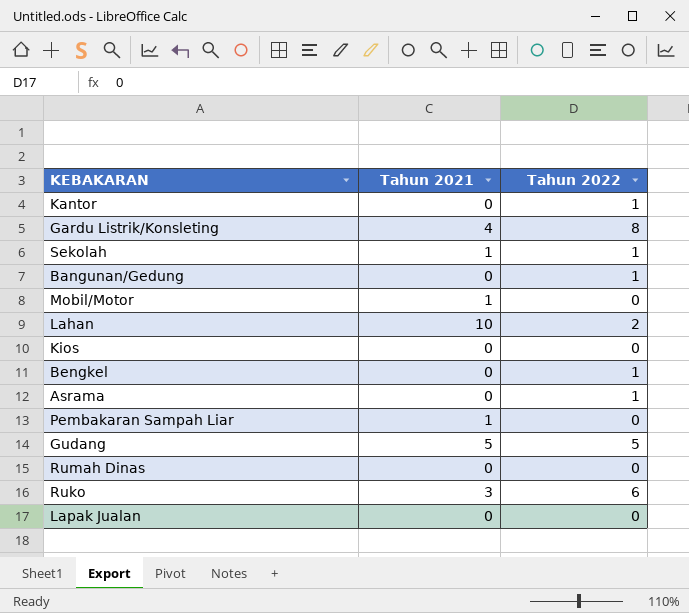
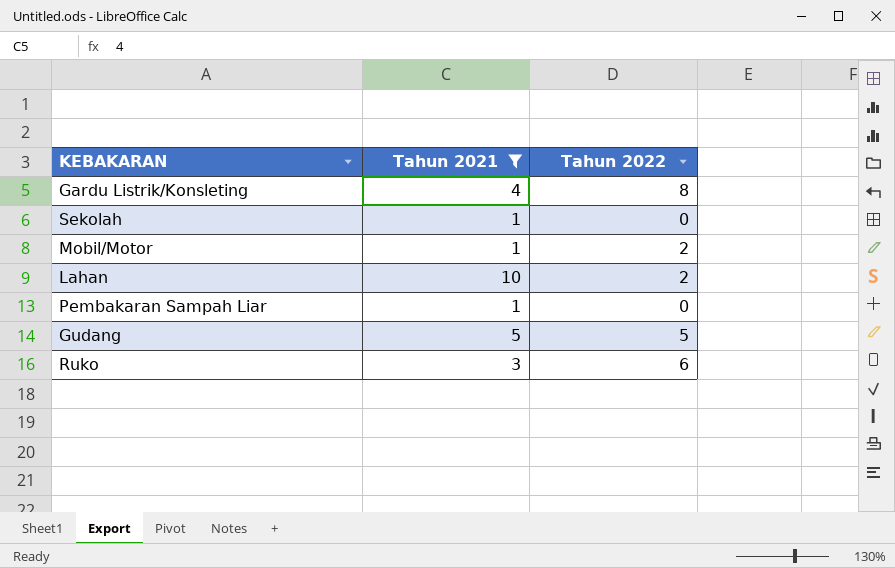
filter: none -> Tahun 2021 != 0
Sekolah | Tahun 2022: 1 -> 0
Mobil/Motor | Tahun 2022: 0 -> 2

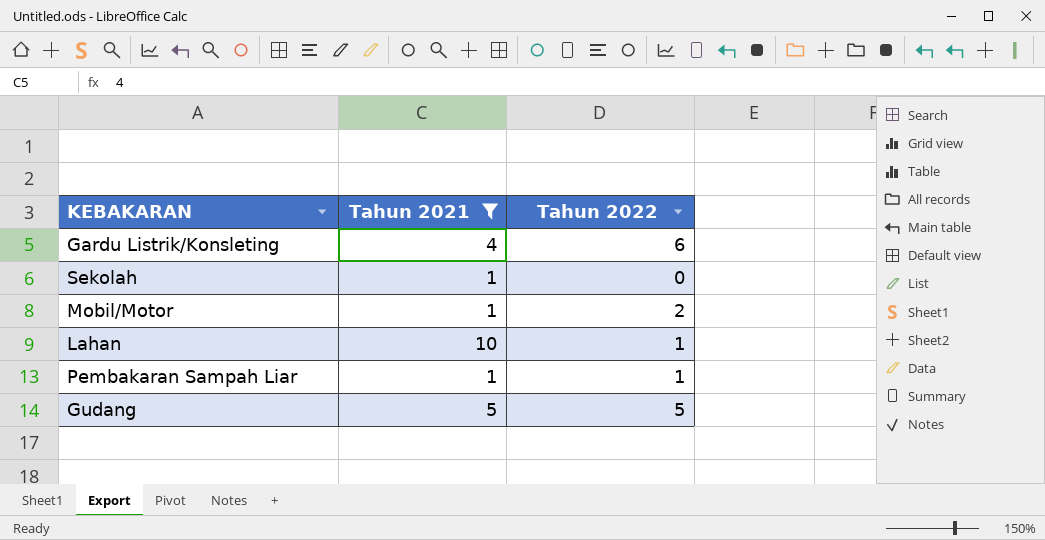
row Ruko: 3 | 6 -> none
Gardu Listrik/Konsleting | Tahun 2022: 8 -> 6
Lahan | Tahun 2022: 2 -> 1
Pembakaran Sampah Liar | Tahun 2022: 0 -> 1

